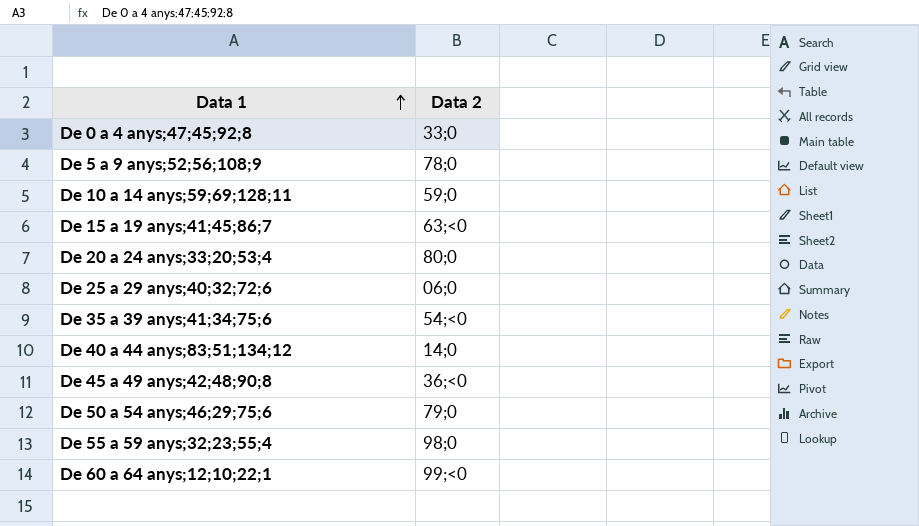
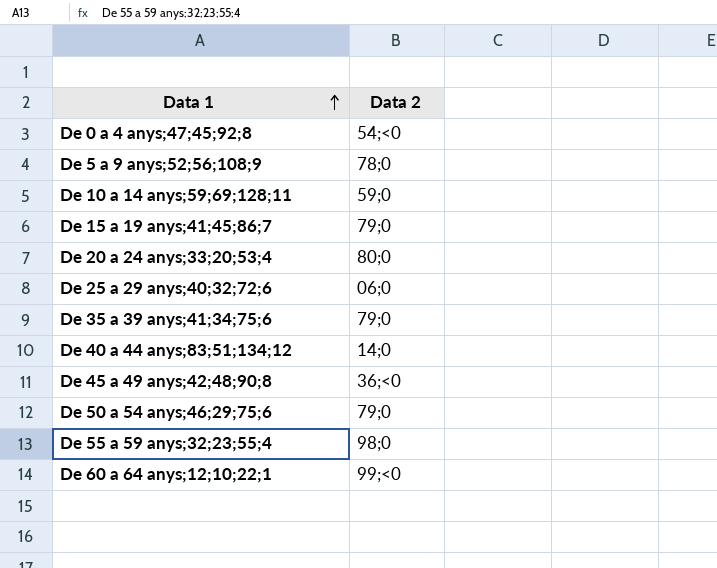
De 0 a 4 anys;47;45;92;8 | Data 2: 33;0 -> 54;<0
De 15 a 19 anys;41;45;86;7 | Data 2: 63;<0 -> 79;0
De 35 a 39 anys;41;34;75;6 | Data 2: 54;<0 -> 79;0

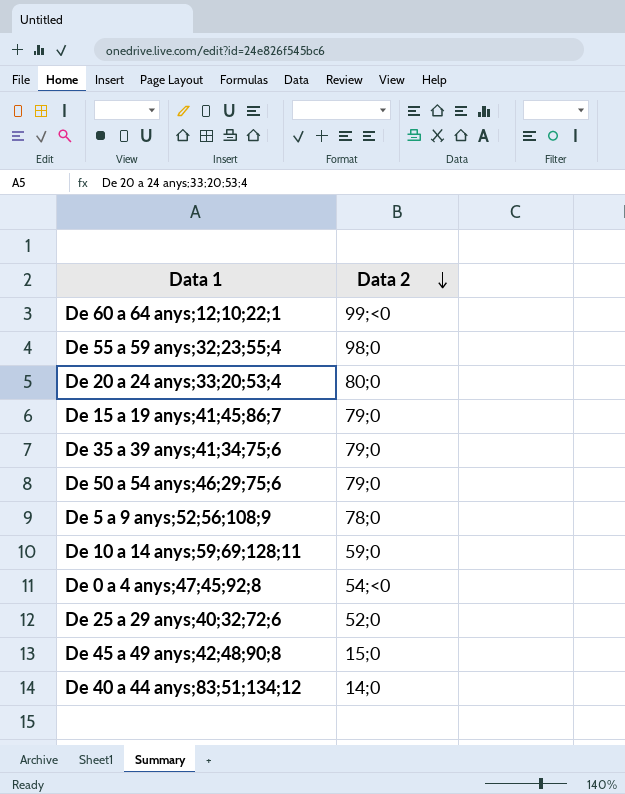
row order: Data 1 ascending -> Data 2 descending
De 25 a 29 anys;40;32;72;6 | Data 2: 06;0 -> 52;0
De 45 a 49 anys;42;48;90;8 | Data 2: 36;<0 -> 15;0

